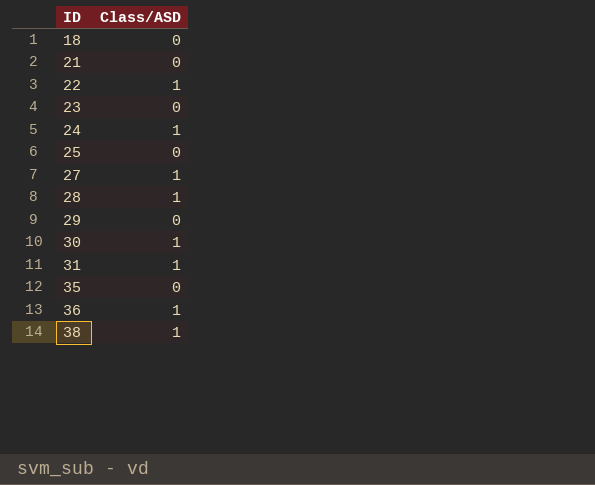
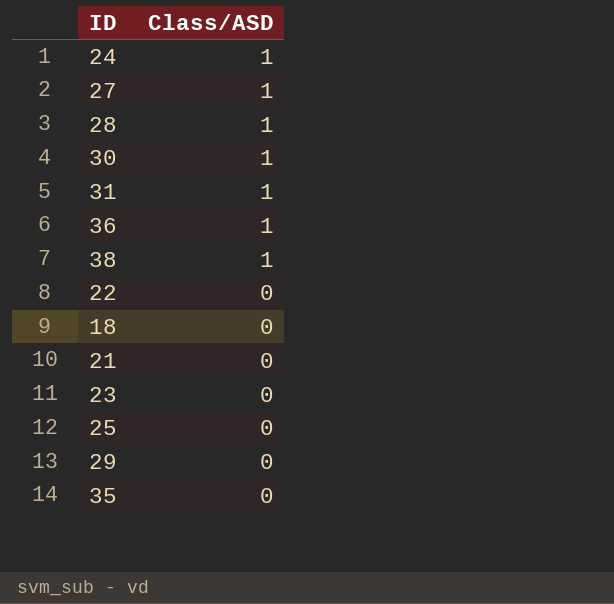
row order: ID ascending -> Class/ASD descending
22 | Class/ASD: 1 -> 0

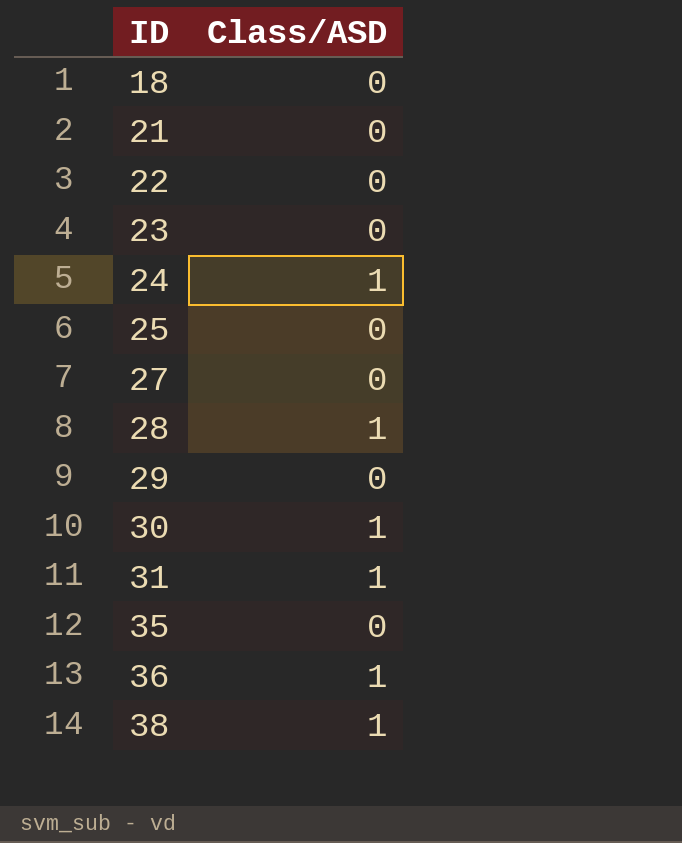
row order: Class/ASD descending -> ID ascending
27 | Class/ASD: 1 -> 0

